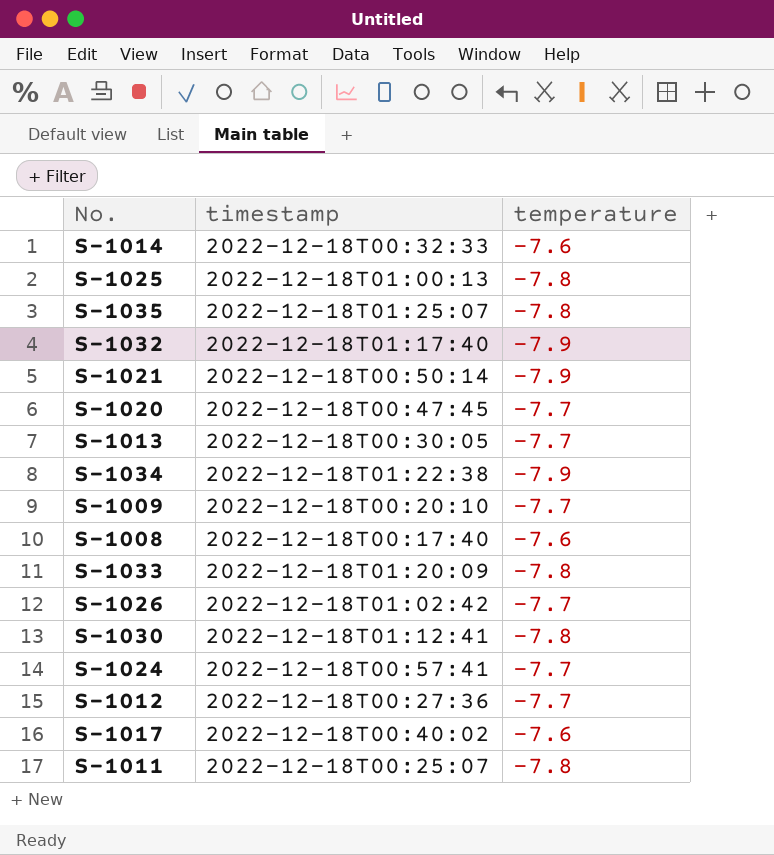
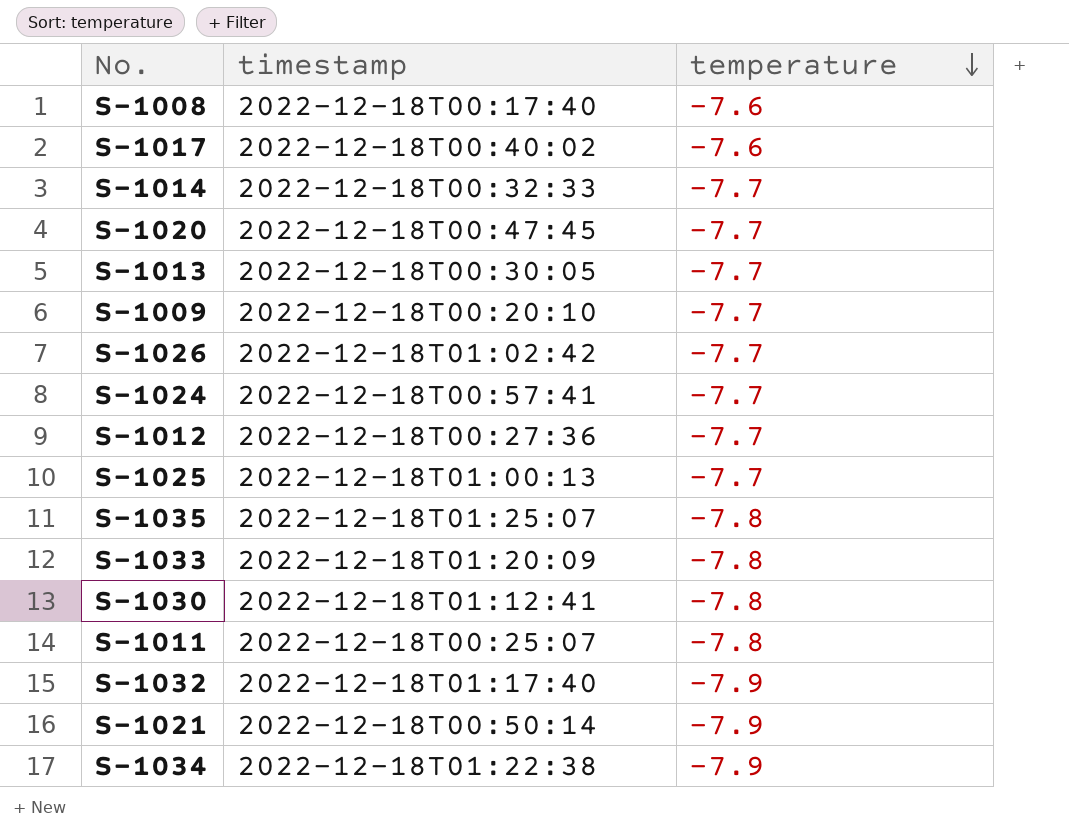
row order: none -> temperature descending
S-1014 | temperature: -7.6 -> -7.7
S-1025 | temperature: -7.8 -> -7.7

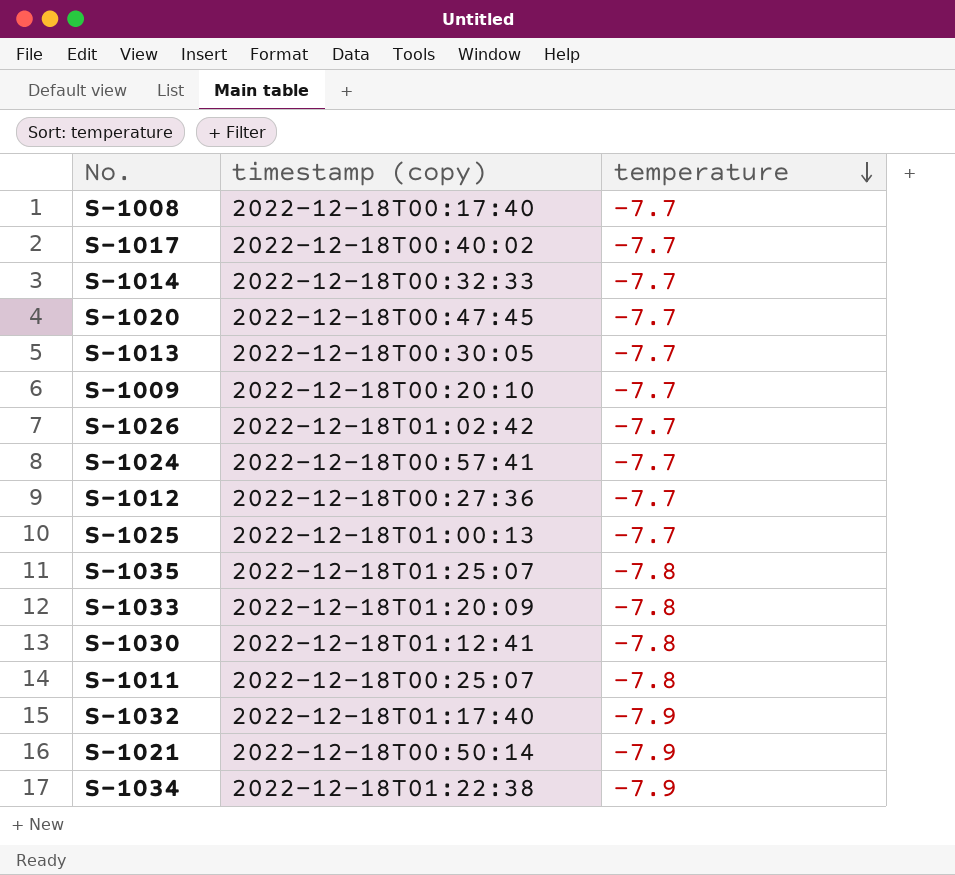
column name: timestamp -> timestamp (copy)
S-1008 | temperature: -7.6 -> -7.7
S-1017 | temperature: -7.6 -> -7.7

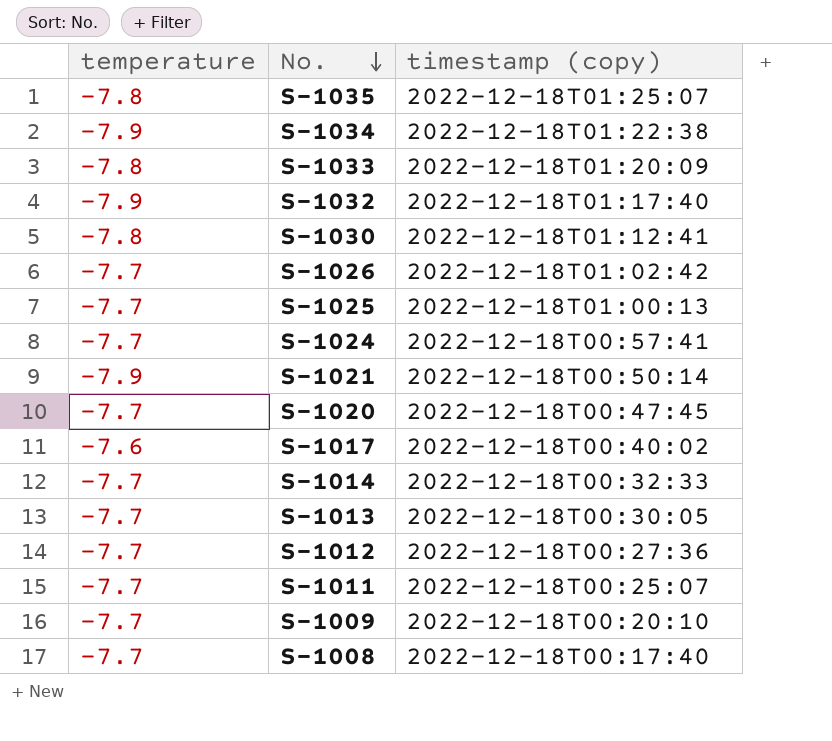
row order: temperature descending -> No. descending
column temperature | position: 3 -> 1
S-1017 | temperature: -7.7 -> -7.6
S-1011 | temperature: -7.8 -> -7.7

